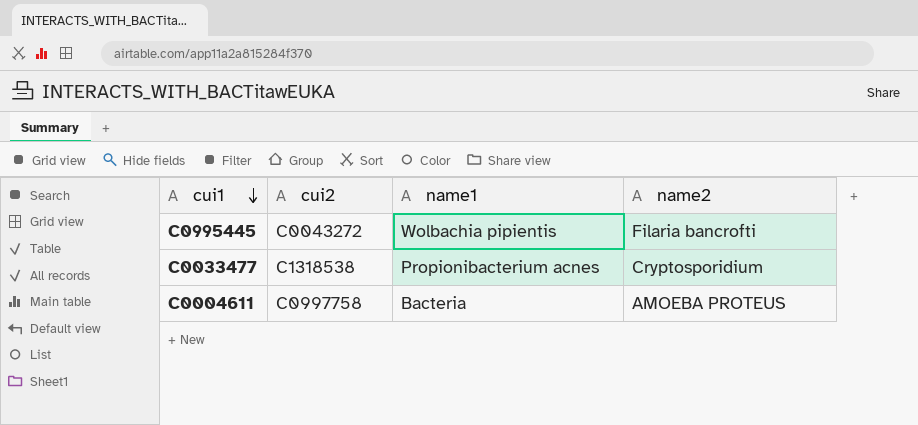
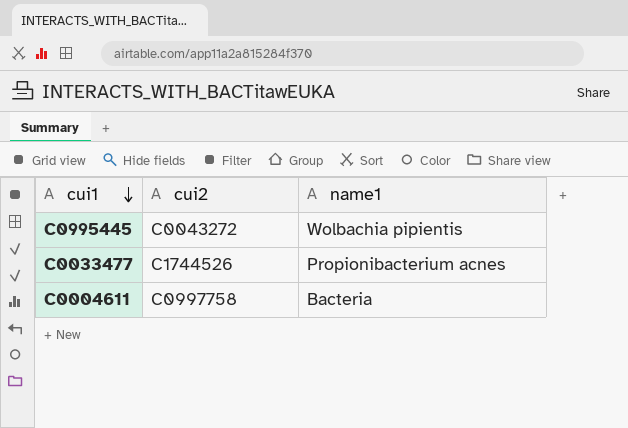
column name2 | position: 4 -> none
C0033477 | cui2: C1318538 -> C1744526

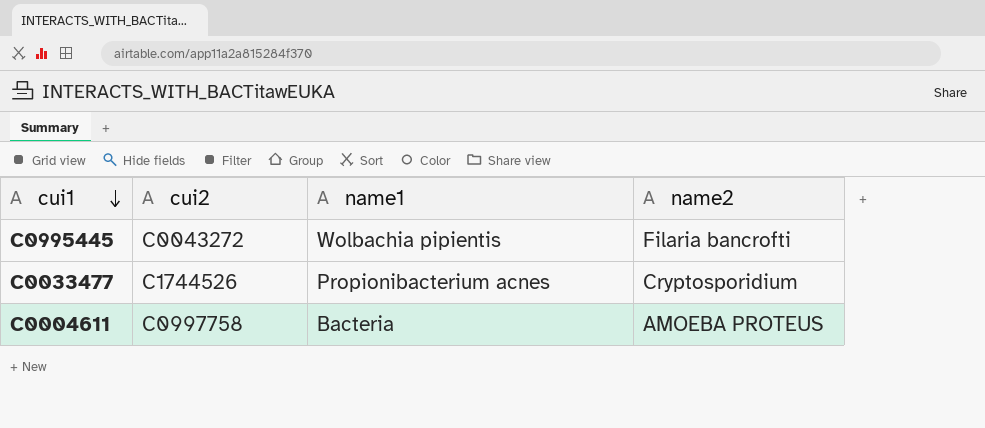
column name2 | position: none -> 4

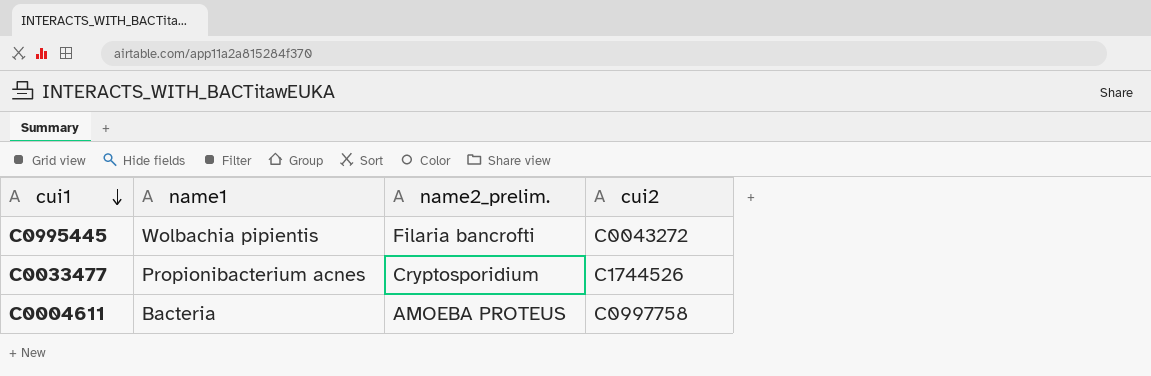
column name: name2 -> name2_prelim.
column cui2 | position: 2 -> 4

